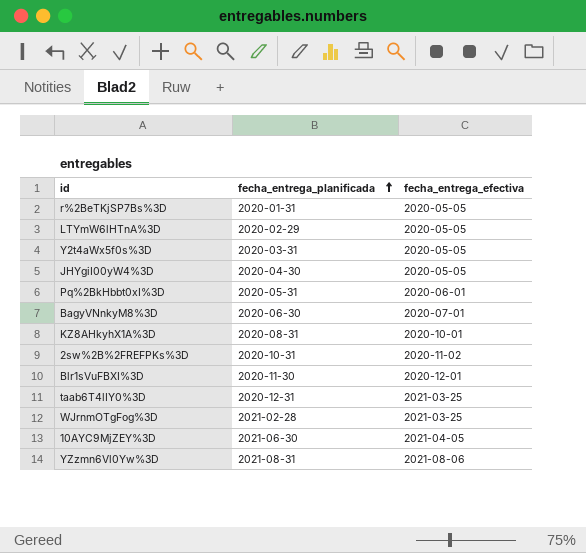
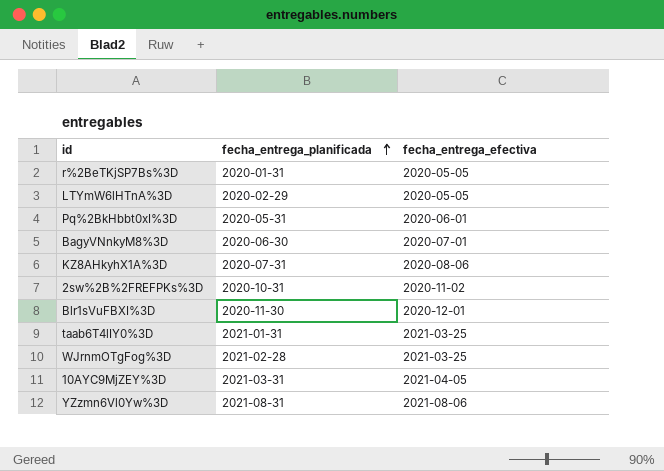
row Y2t4aWx5f0s%3D: 2020-03-31 | 2020-05-05 -> none
row JHYgiI00yW4%3D: 2020-04-30 | 2020-05-05 -> none
KZ8AHkyhX1A%3D | fecha_entrega_planificada: 2020-08-31 -> 2020-07-31
KZ8AHkyhX1A%3D | fecha_entrega_efectiva: 2020-10-01 -> 2020-08-06
taab6T4lIY0%3D | fecha_entrega_planificada: 2020-12-31 -> 2021-01-31
10AYC9MjZEY%3D | fecha_entrega_planificada: 2021-06-30 -> 2021-03-31

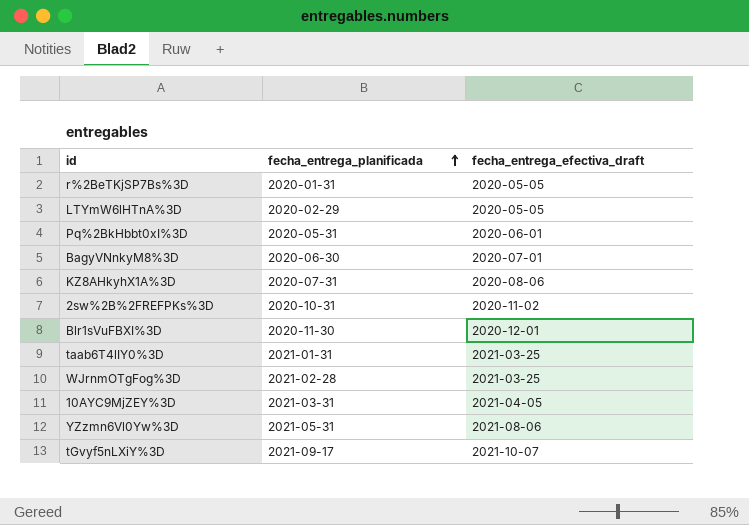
column name: fecha_entrega_efectiva -> fecha_entrega_efectiva_draft
YZzmn6Vl0Yw%3D | fecha_entrega_planificada: 2021-08-31 -> 2021-05-31
row tGvyf5nLXiY%3D: none -> 2021-09-17 | 2021-10-07

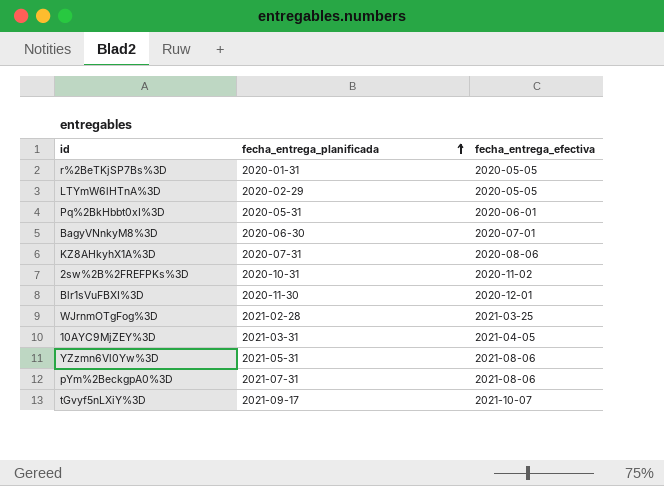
column name: fecha_entrega_efectiva_draft -> fecha_entrega_efectiva
row taab6T4lIY0%3D: 2021-01-31 | 2021-03-25 -> none
row pYm%2BeckgpA0%3D: none -> 2021-07-31 | 2021-08-06

